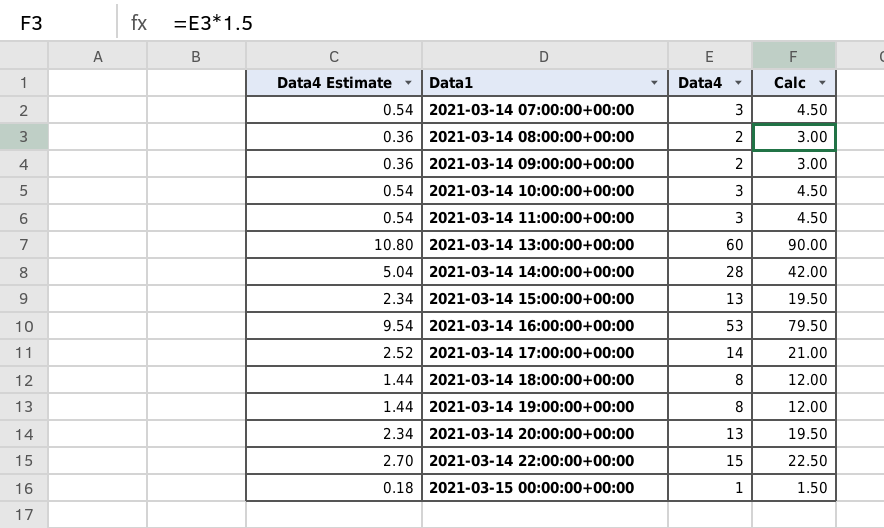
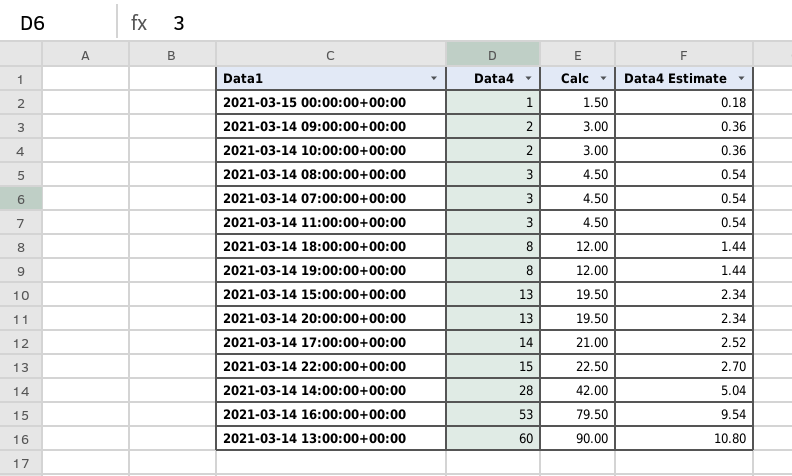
row order: Data1 ascending -> Data4 ascending
column Data4 Estimate | position: 1 -> 4
2021-03-14 10:00:00+00:00 | Data4: 3 -> 2
2021-03-14 10:00:00+00:00 | Calc: 4.50 -> 3.00
2021-03-14 10:00:00+00:00 | Data4 Estimate: 0.54 -> 0.36
2021-03-14 08:00:00+00:00 | Data4: 2 -> 3
2021-03-14 08:00:00+00:00 | Calc: 3.00 -> 4.50
2021-03-14 08:00:00+00:00 | Data4 Estimate: 0.36 -> 0.54

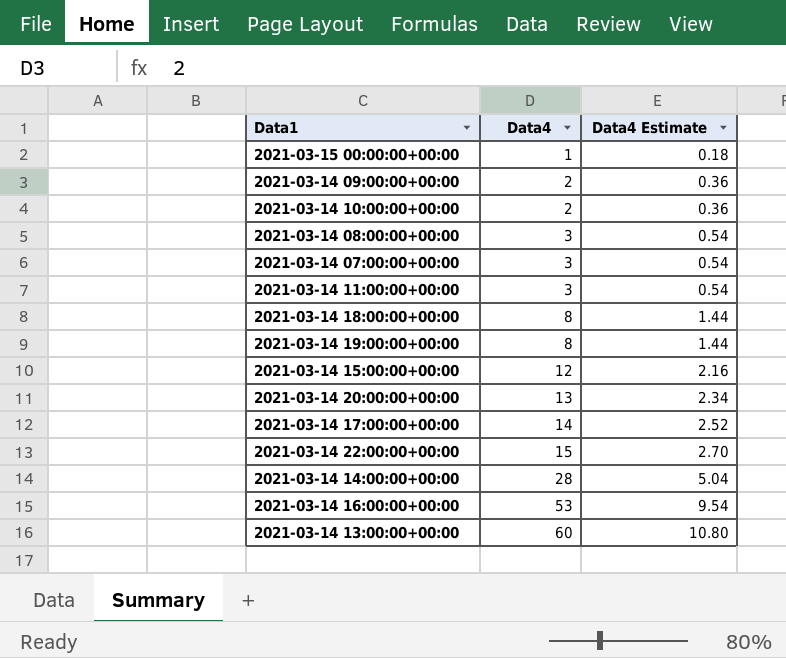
column Calc | formula: [Data4] * 1.5 -> none
2021-03-14 15:00:00+00:00 | Data4: 13 -> 12
2021-03-14 15:00:00+00:00 | Data4 Estimate: 2.34 -> 2.16

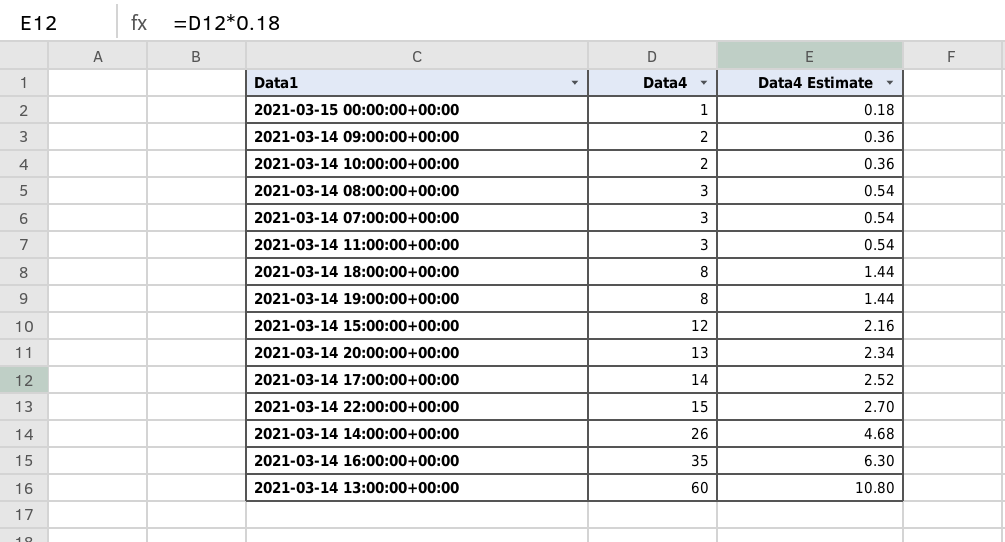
2021-03-14 14:00:00+00:00 | Data4: 28 -> 26
2021-03-14 14:00:00+00:00 | Data4 Estimate: 5.04 -> 4.68
2021-03-14 16:00:00+00:00 | Data4: 53 -> 35
2021-03-14 16:00:00+00:00 | Data4 Estimate: 9.54 -> 6.30

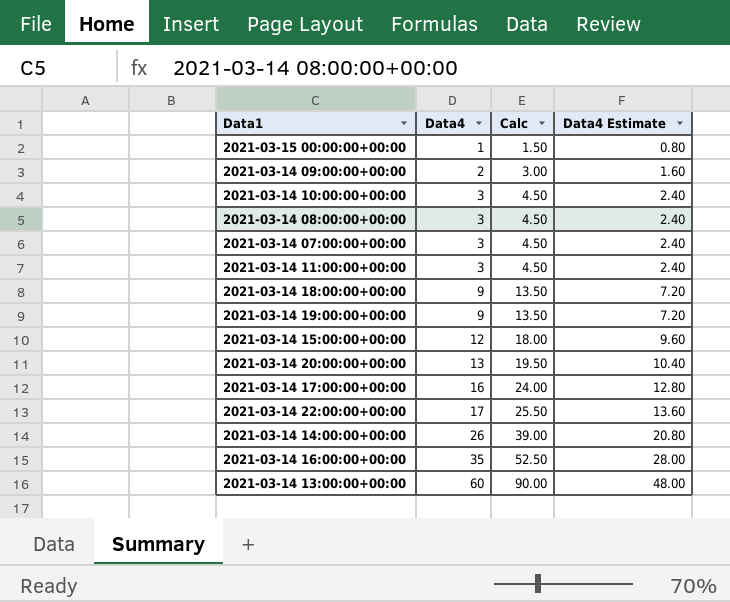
column Calc | formula: none -> [Data4] * 1.5
column Data4 Estimate | formula: [Data4] * 0.18 -> [Data4] * 0.8
2021-03-14 10:00:00+00:00 | Data4: 2 -> 3
2021-03-14 18:00:00+00:00 | Data4: 8 -> 9
2021-03-14 19:00:00+00:00 | Data4: 8 -> 9
2021-03-14 17:00:00+00:00 | Data4: 14 -> 16
2021-03-14 22:00:00+00:00 | Data4: 15 -> 17

